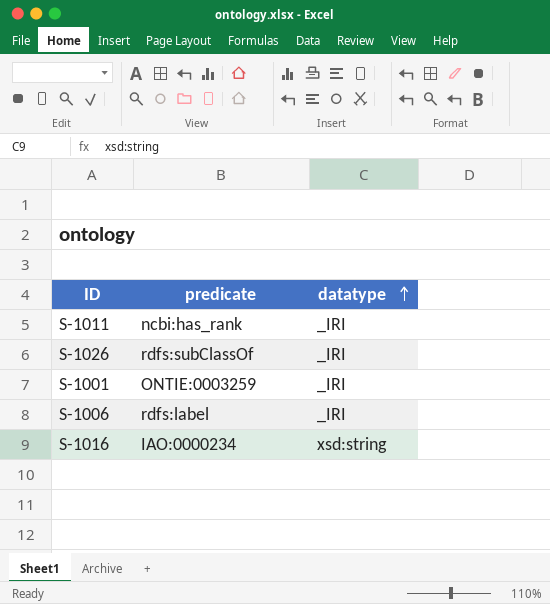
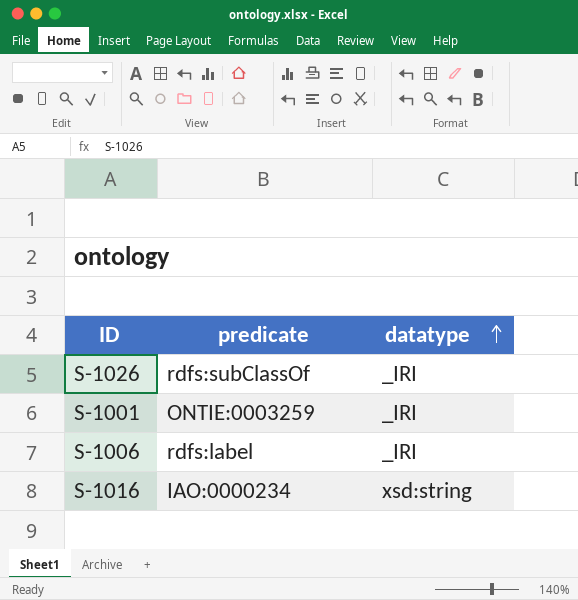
row S-1011: ncbi:has_rank | _IRI -> none

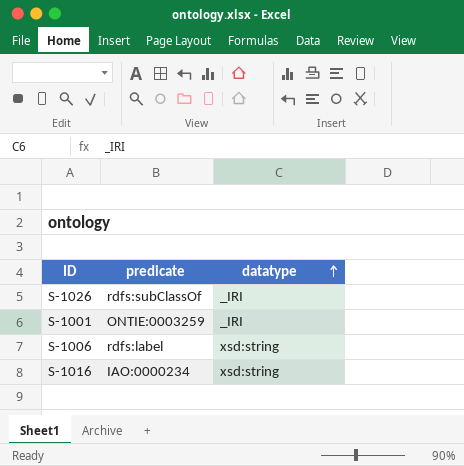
S-1006 | datatype: _IRI -> xsd:string

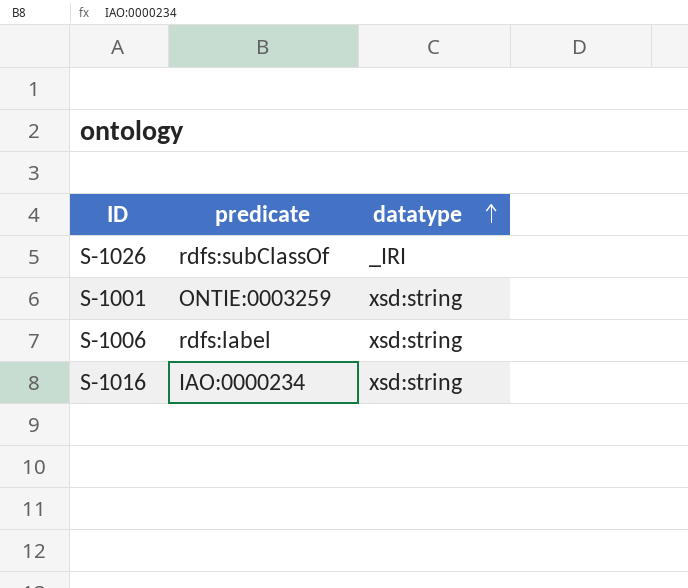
S-1001 | datatype: _IRI -> xsd:string

